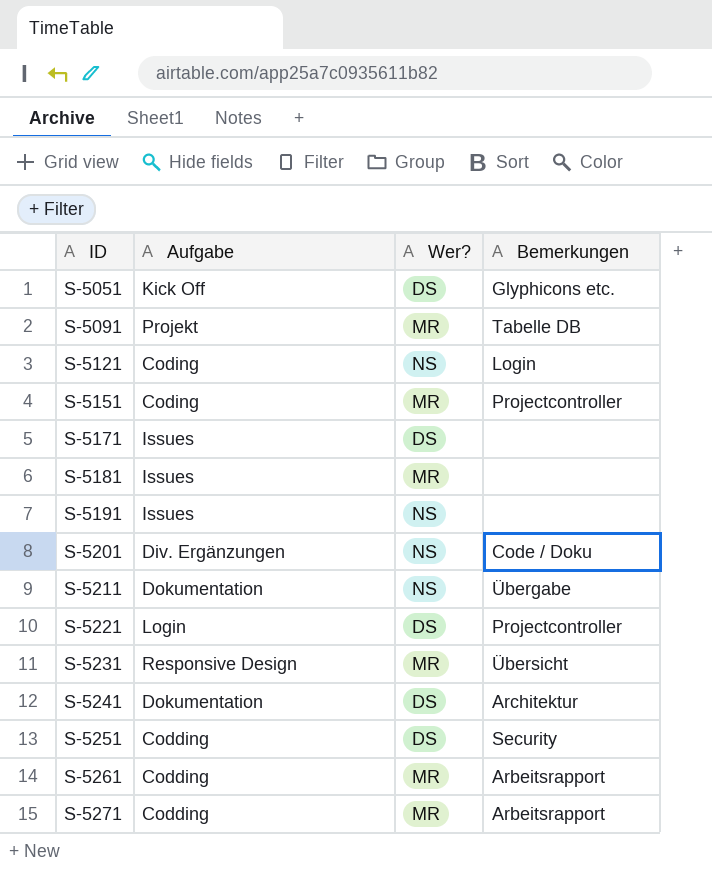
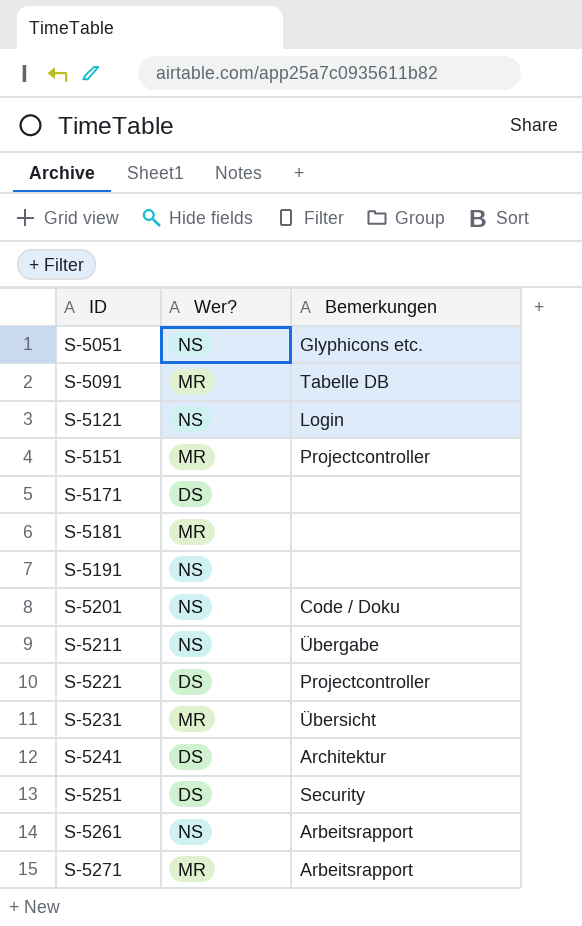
column Aufgabe | position: 2 -> none
S-5051 | Wer?: DS -> NS
S-5261 | Wer?: MR -> NS

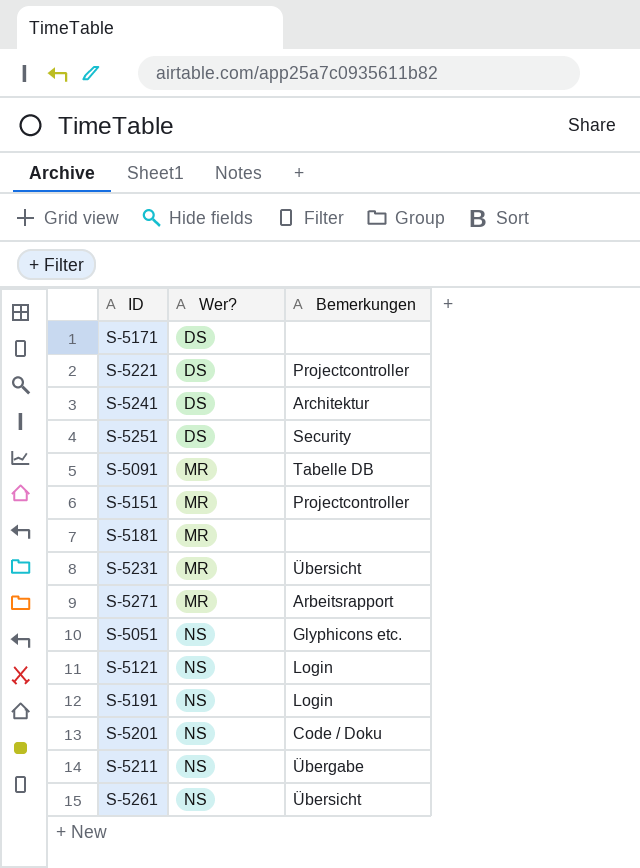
row order: ID ascending -> Wer? ascending
S-5191 | Bemerkungen: none -> Login
S-5261 | Bemerkungen: Arbeitsrapport -> Übersicht

